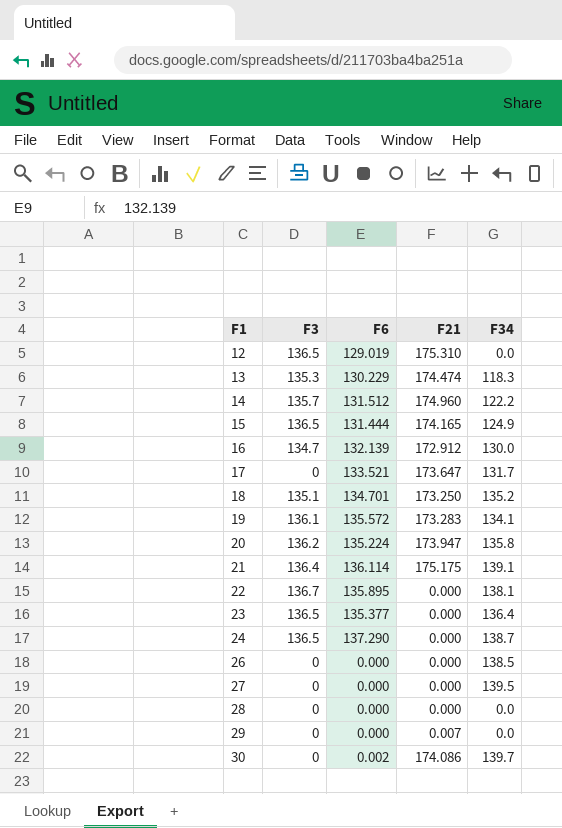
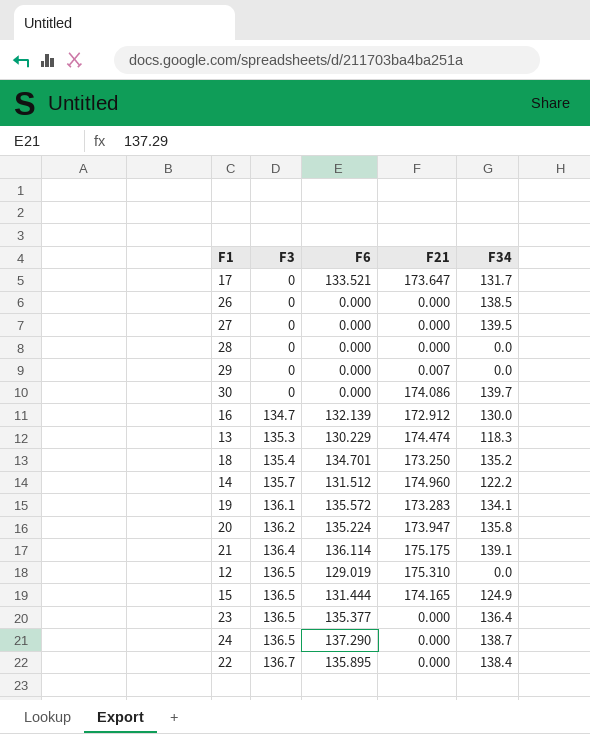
row order: F1 ascending -> F3 ascending
30 | F6: 0.002 -> 0.000
18 | F3: 135.1 -> 135.4
22 | F34: 138.1 -> 138.4

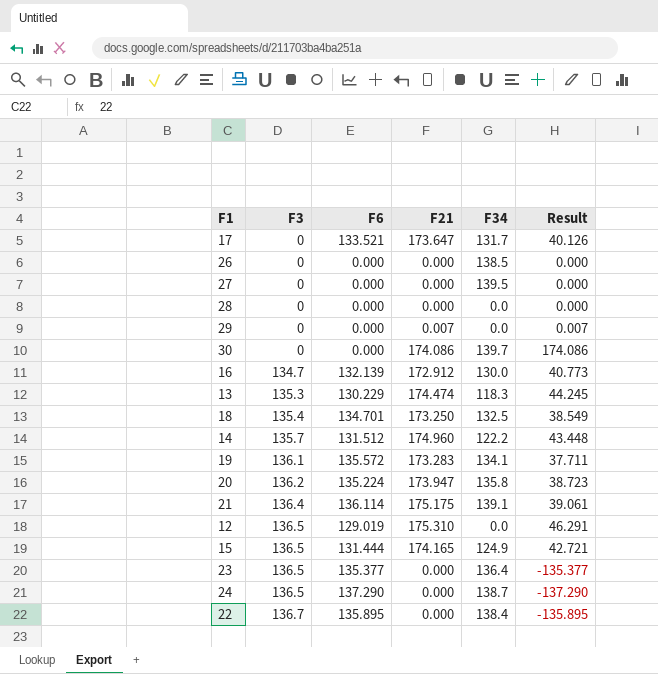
column Result | formula: none -> [F21] - [F6]
18 | F34: 135.2 -> 132.5

